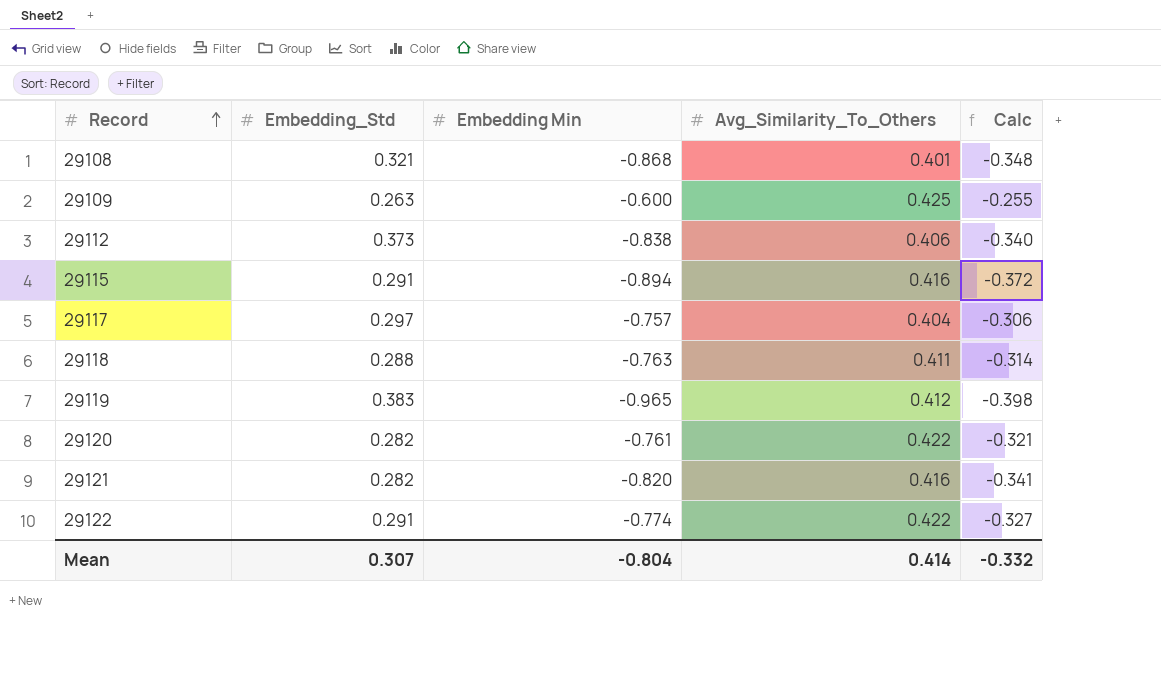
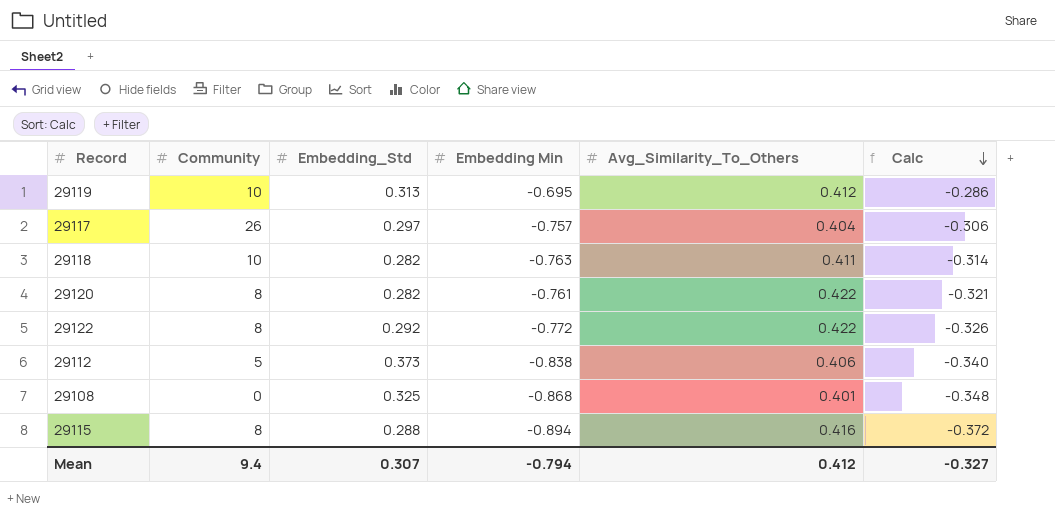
row order: Record ascending -> Calc descending
column Community | position: none -> 2
row 29109: 0.263 | -0.600 | 0.425 | -0.255 -> none
row 29121: 0.282 | -0.820 | 0.416 | -0.341 -> none
29119 | Embedding_Std: 0.383 -> 0.313
29119 | Embedding Min: -0.965 -> -0.695
29119 | Calc: -0.398 -> -0.286
29118 | Embedding_Std: 0.288 -> 0.282
29122 | Embedding_Std: 0.291 -> 0.292
29122 | Embedding Min: -0.774 -> -0.772
29122 | Calc: -0.327 -> -0.326
29108 | Embedding_Std: 0.321 -> 0.325
29115 | Embedding_Std: 0.291 -> 0.288
Mean | Embedding Min: -0.804 -> -0.794
Mean | Avg_Similarity_To_Others: 0.414 -> 0.412
Mean | Calc: -0.332 -> -0.327

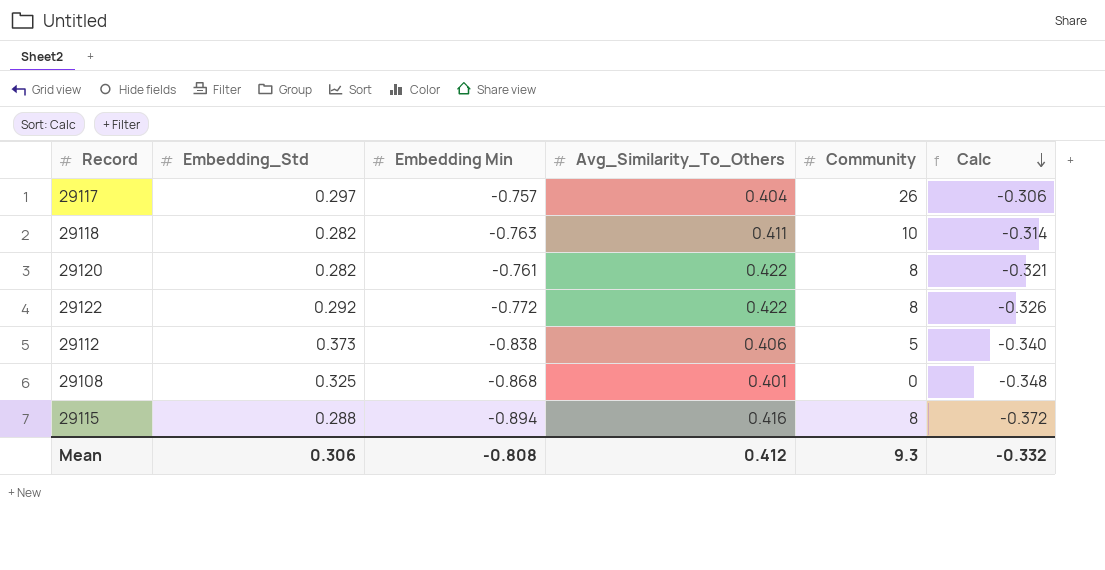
column Community | position: 2 -> 5
row 29119: 10 | 0.313 | -0.695 | 0.412 | -0.286 -> none
Mean | Embedding_Std: 0.307 -> 0.306
Mean | Embedding Min: -0.794 -> -0.808
Mean | Community: 9.4 -> 9.3
Mean | Calc: -0.327 -> -0.332

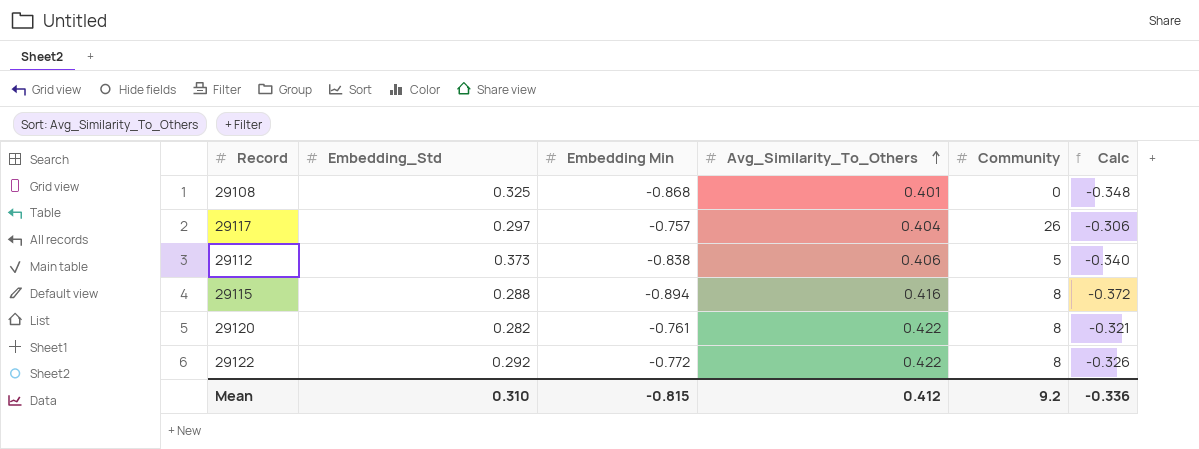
row order: Calc descending -> Avg_Similarity_To_Others ascending
row 29118: 0.282 | -0.763 | 0.411 | 10 | -0.314 -> none
Mean | Embedding_Std: 0.306 -> 0.310
Mean | Embedding Min: -0.808 -> -0.815
Mean | Community: 9.3 -> 9.2
Mean | Calc: -0.332 -> -0.336

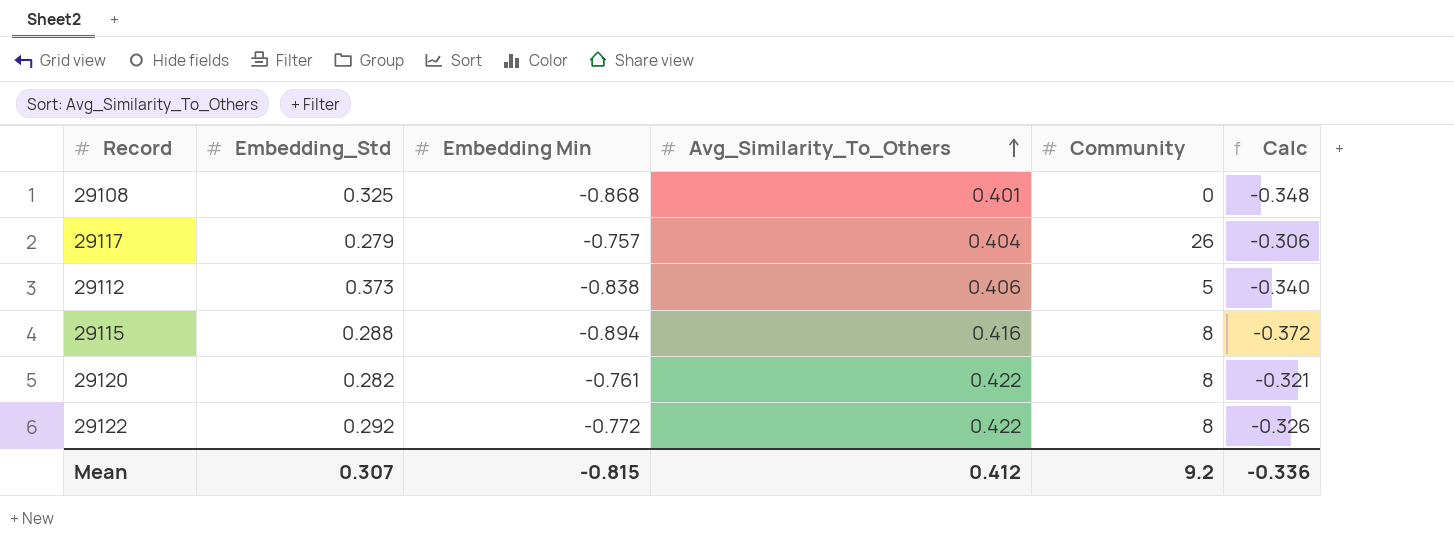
29117 | Embedding_Std: 0.297 -> 0.279
Mean | Embedding_Std: 0.310 -> 0.307

